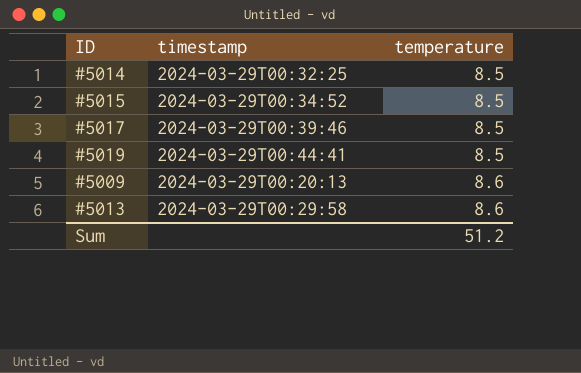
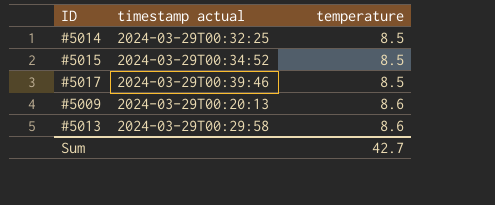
column name: timestamp -> timestamp actual
row #5019: 2024-03-29T00:44:41 | 8.5 -> none
Sum | temperature: 51.2 -> 42.7

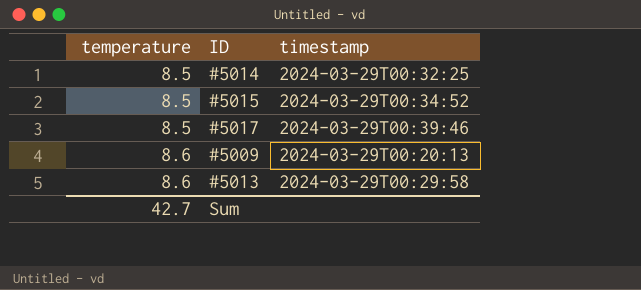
column temperature | position: 3 -> 1
column name: timestamp actual -> timestamp

